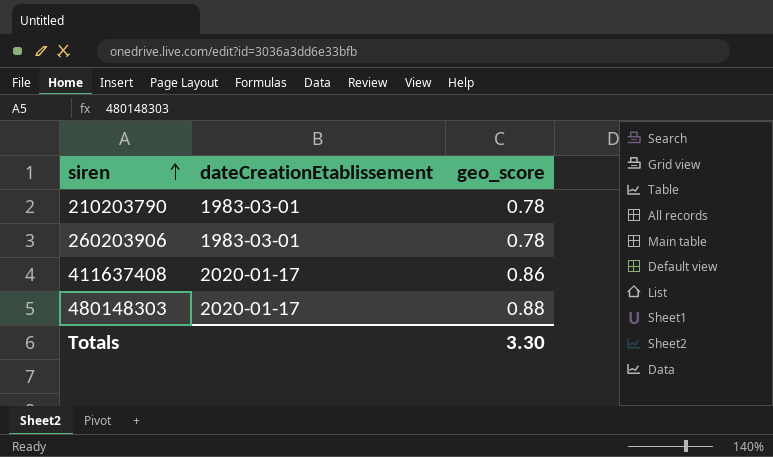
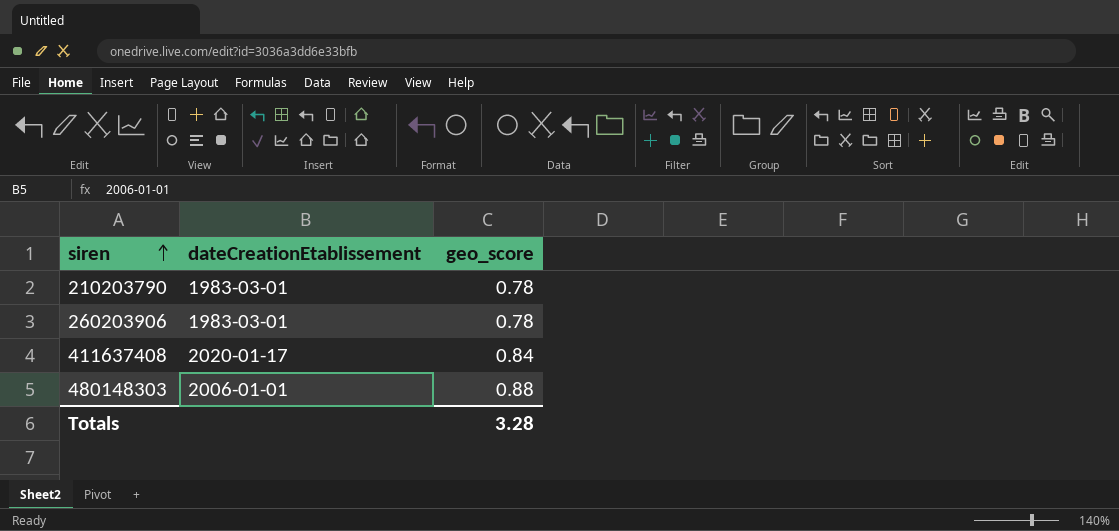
411637408 | geo_score: 0.86 -> 0.84
480148303 | dateCreationEtablissement: 2020-01-17 -> 2006-01-01
Totals | geo_score: 3.30 -> 3.28

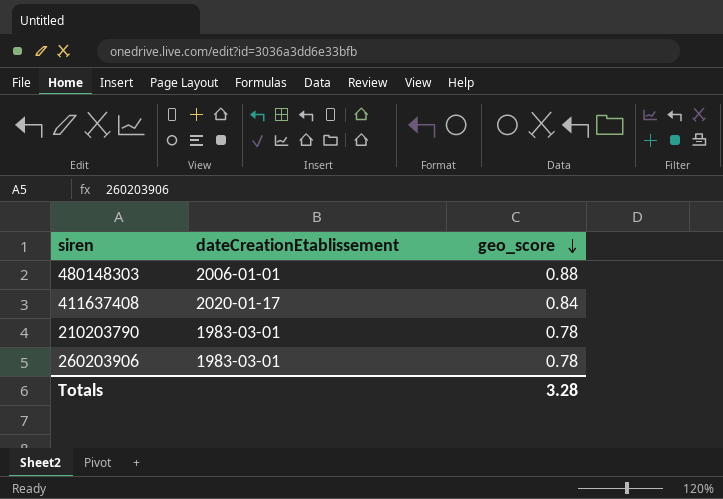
row order: siren ascending -> geo_score descending

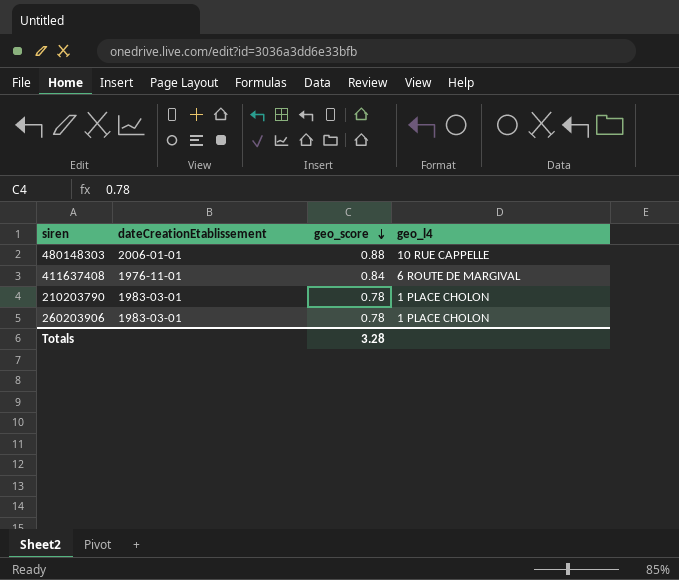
column geo_l4 | position: none -> 4
411637408 | dateCreationEtablissement: 2020-01-17 -> 1976-11-01

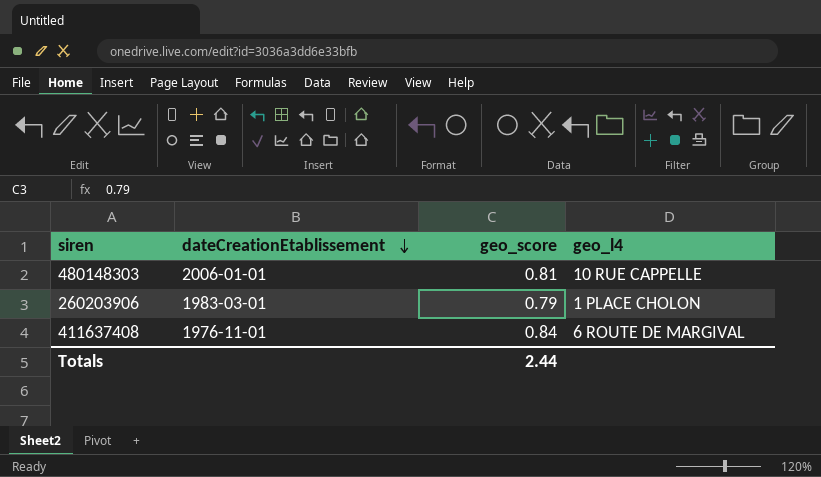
row order: geo_score descending -> dateCreationEtablissement descending
row 210203790: 1983-03-01 | 0.78 | 1 PLACE CHOLON -> none
480148303 | geo_score: 0.88 -> 0.81
260203906 | geo_score: 0.78 -> 0.79
Totals | geo_score: 3.28 -> 2.44

